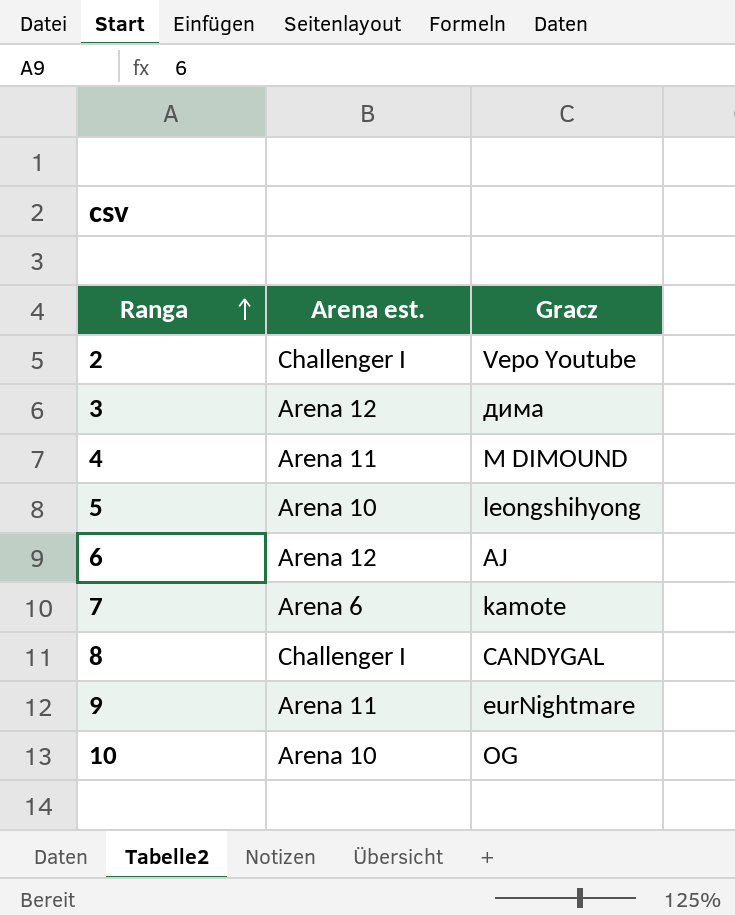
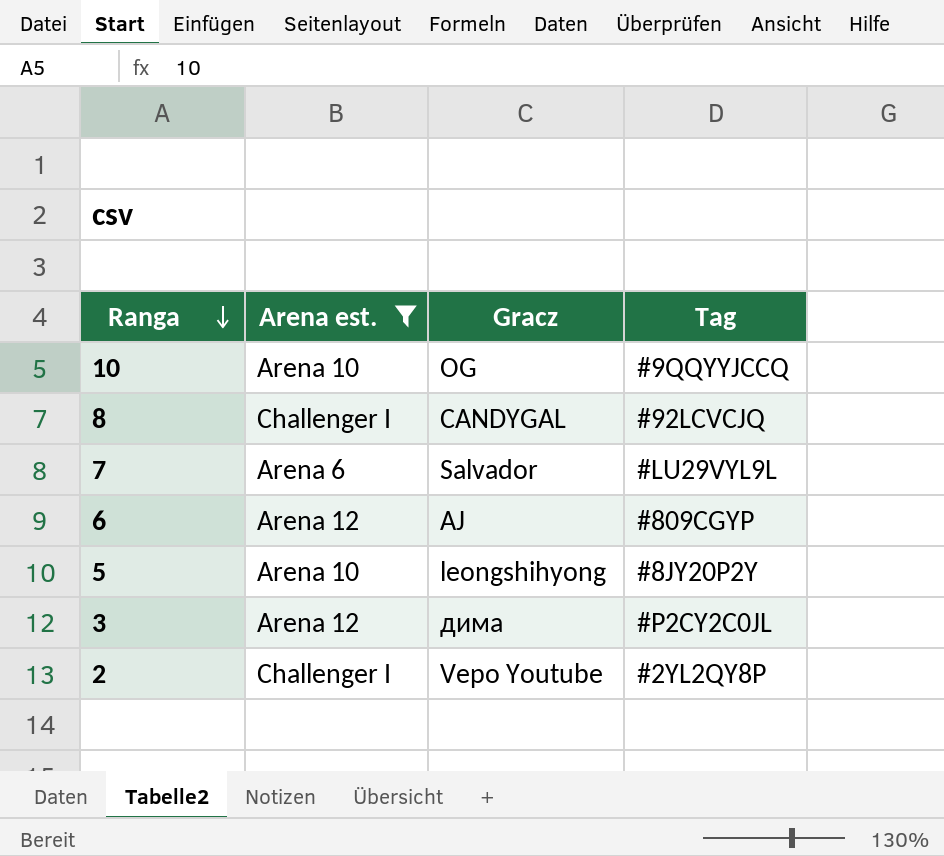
filter: none -> Arena est. != Arena 11
row order: Ranga ascending -> Ranga descending
column Tag | position: none -> 4
7 | Gracz: kamote -> Salvador

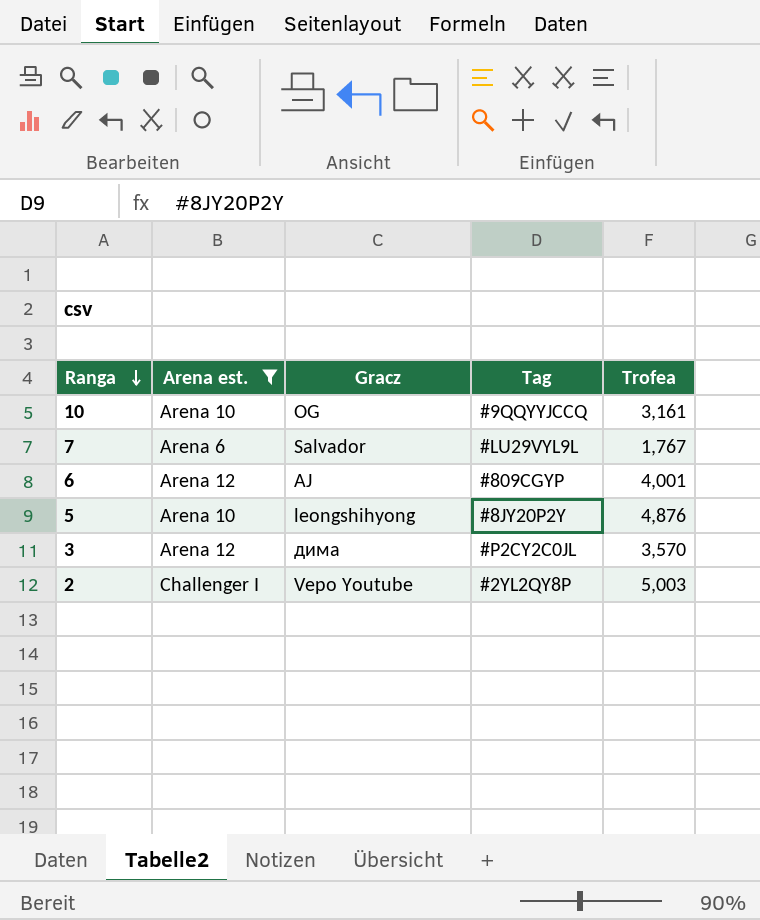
column Trofea | position: none -> 5
row 8: Challenger I | CANDYGAL | #92LCVCJQ -> none

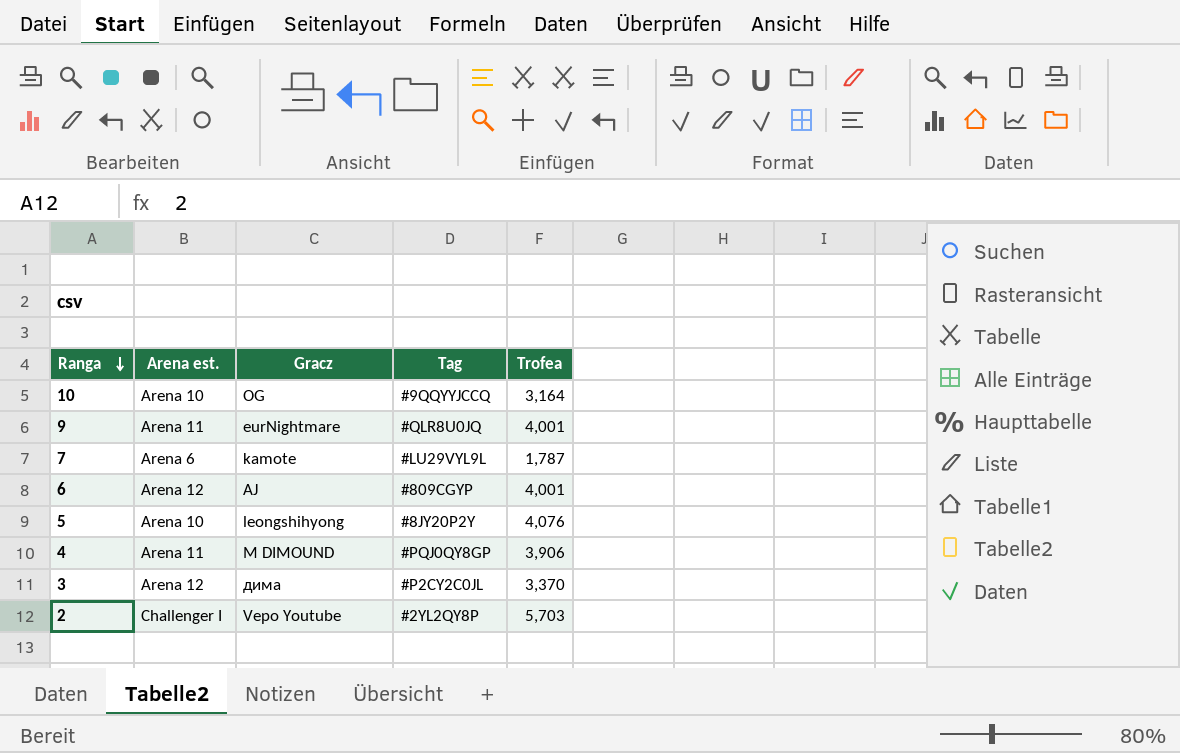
filter: Arena est. != Arena 11 -> none
10 | Trofea: 3,161 -> 3,164
7 | Gracz: Salvador -> kamote
7 | Trofea: 1,767 -> 1,787
5 | Trofea: 4,876 -> 4,076
3 | Trofea: 3,570 -> 3,370
2 | Trofea: 5,003 -> 5,703

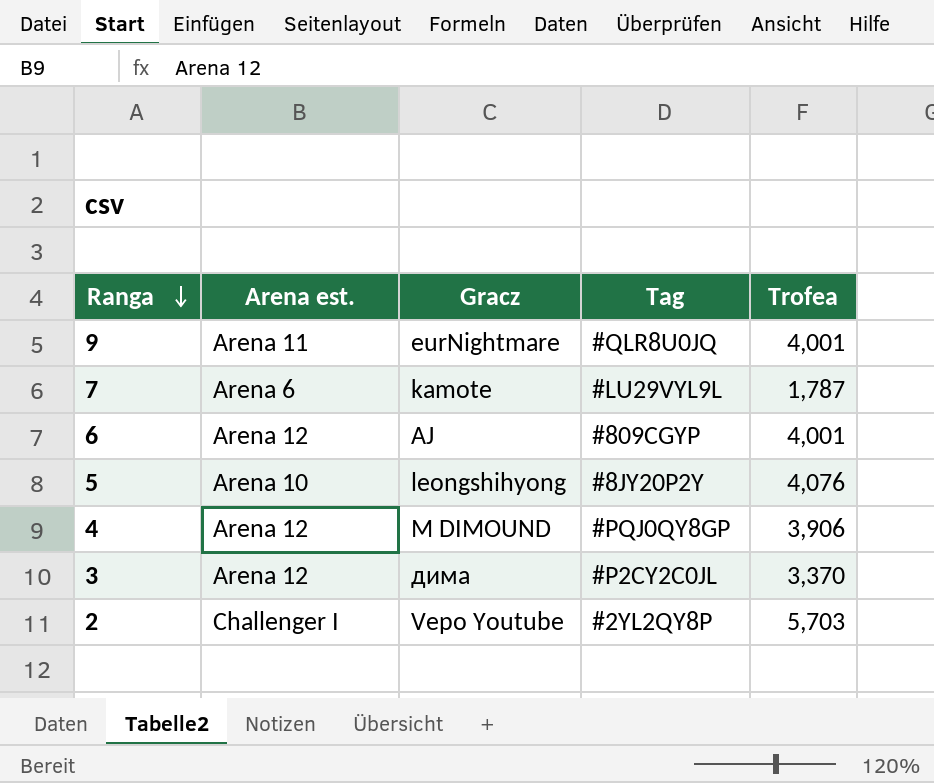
row 10: Arena 10 | OG | #9QQYYJCCQ | 3,164 -> none
4 | Arena est.: Arena 11 -> Arena 12

